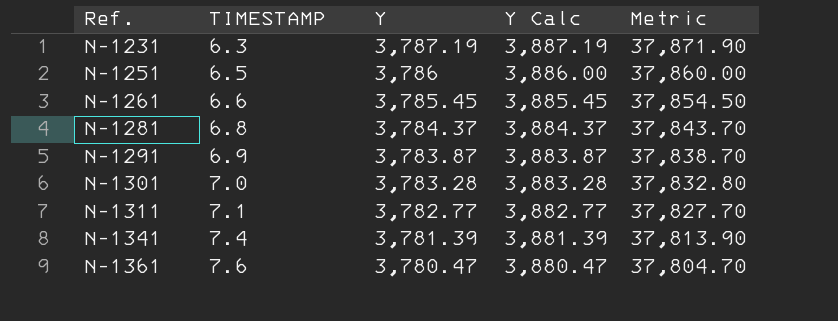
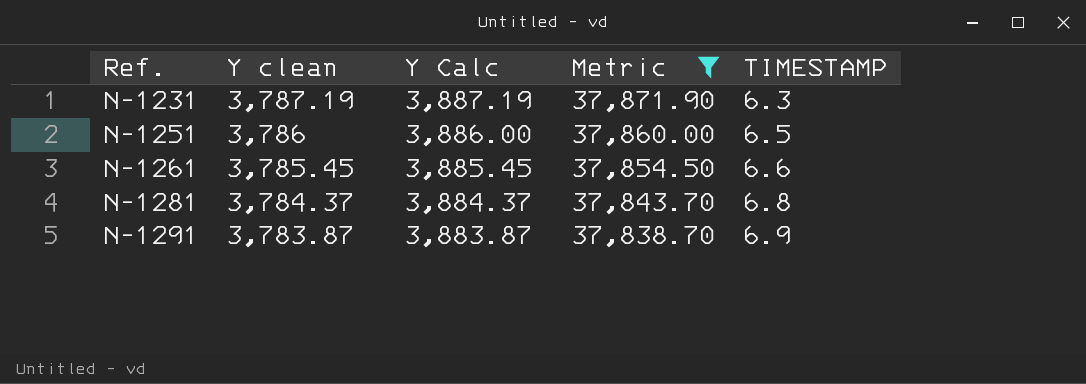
filter: none -> Metric >= 37,838.70
column name: Y -> Y clean
column TIMESTAMP | position: 2 -> 5

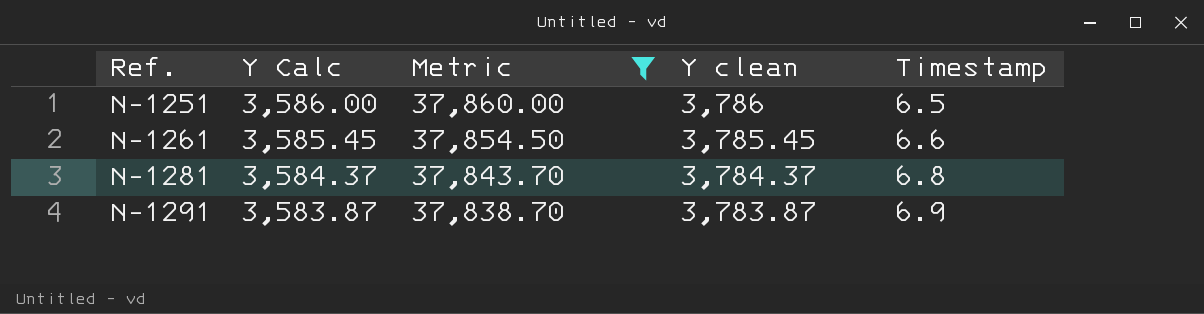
column Y Calc | formula: [Y clean] + 100 -> [Y clean] - 200
column Y clean | position: 2 -> 4
column name: TIMESTAMP -> Timestamp
row N-1231: 3,787.19 | 3,887.19 | 37,871.90 | 6.3 -> none

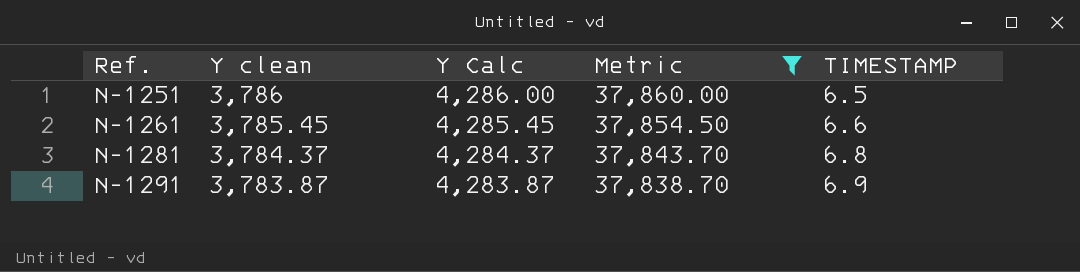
column Y clean | position: 4 -> 2
column Y Calc | formula: [Y clean] - 200 -> [Y clean] + 500
column name: Timestamp -> TIMESTAMP

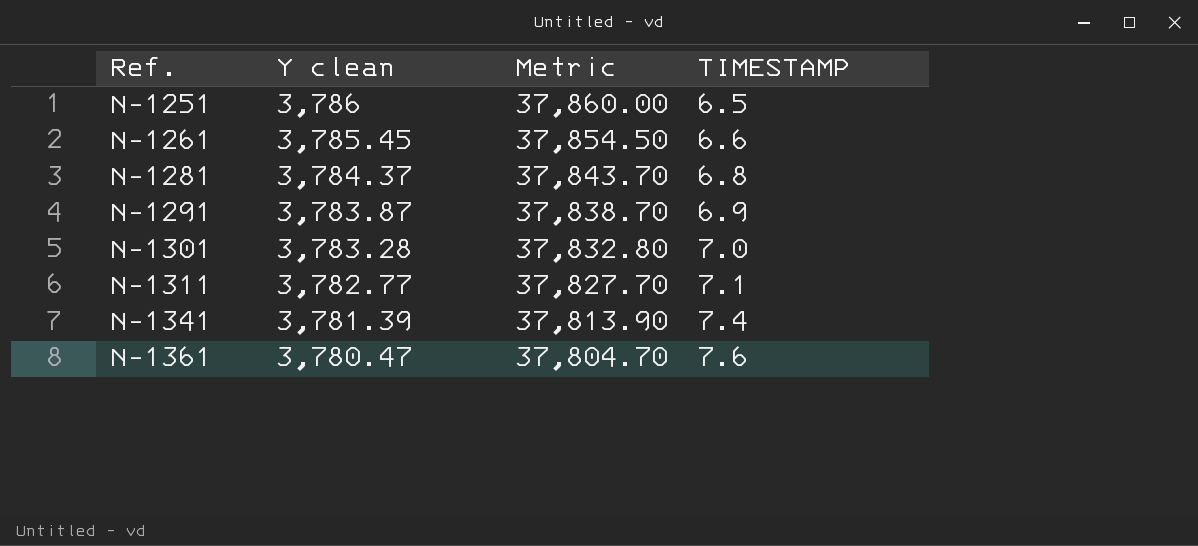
filter: Metric >= 37,838.70 -> none
column Y Calc | formula: [Y clean] + 500 -> none

